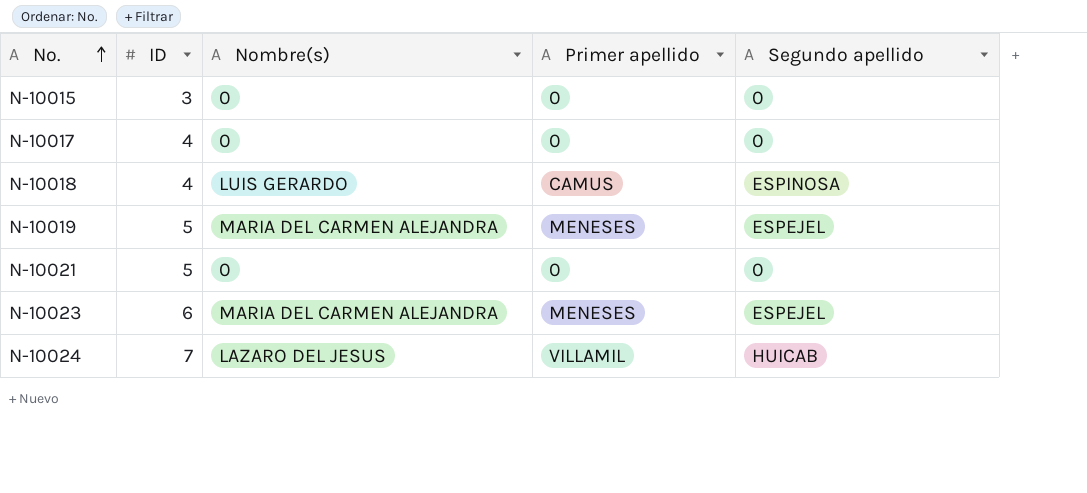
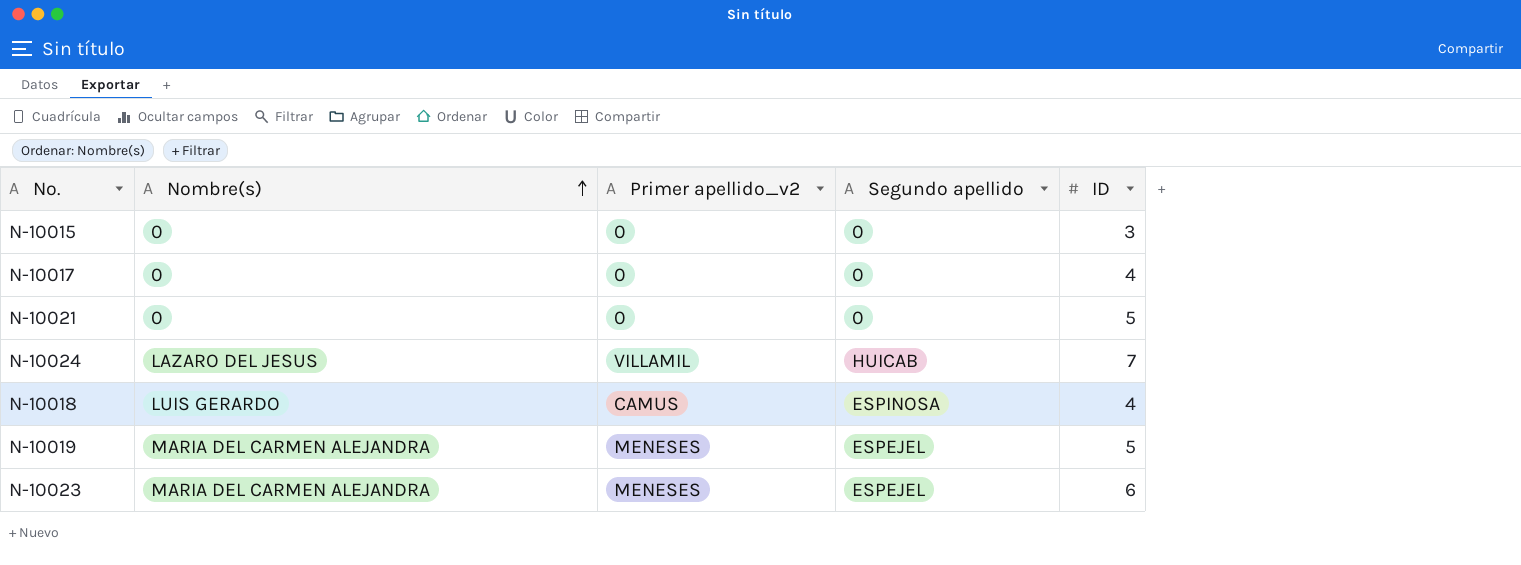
row order: No. ascending -> Nombre(s) ascending
column name: Primer apellido -> Primer apellido_v2
column ID | position: 2 -> 5

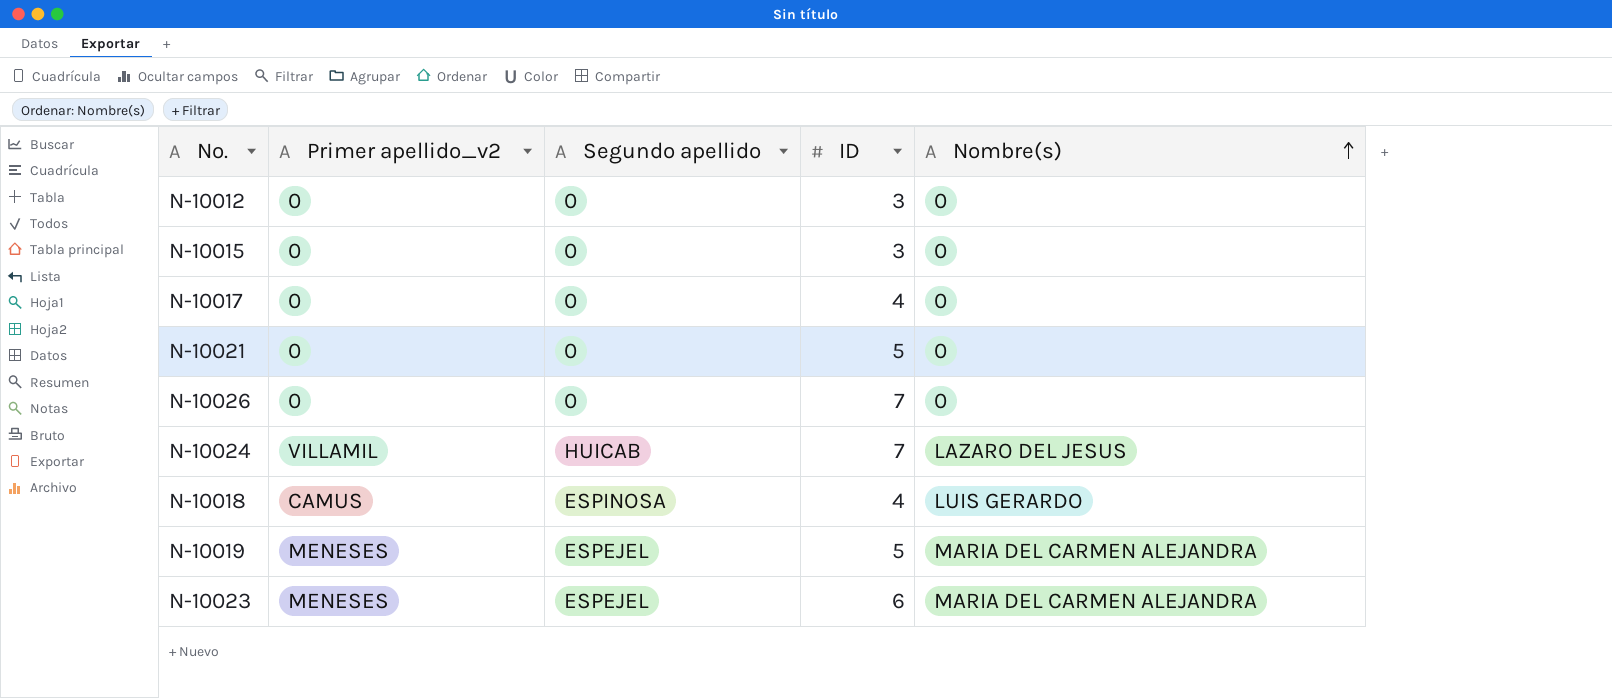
column Nombre(s) | position: 2 -> 5
row N-10012: none -> 0 | 0 | 3 | 0
row N-10026: none -> 0 | 0 | 7 | 0

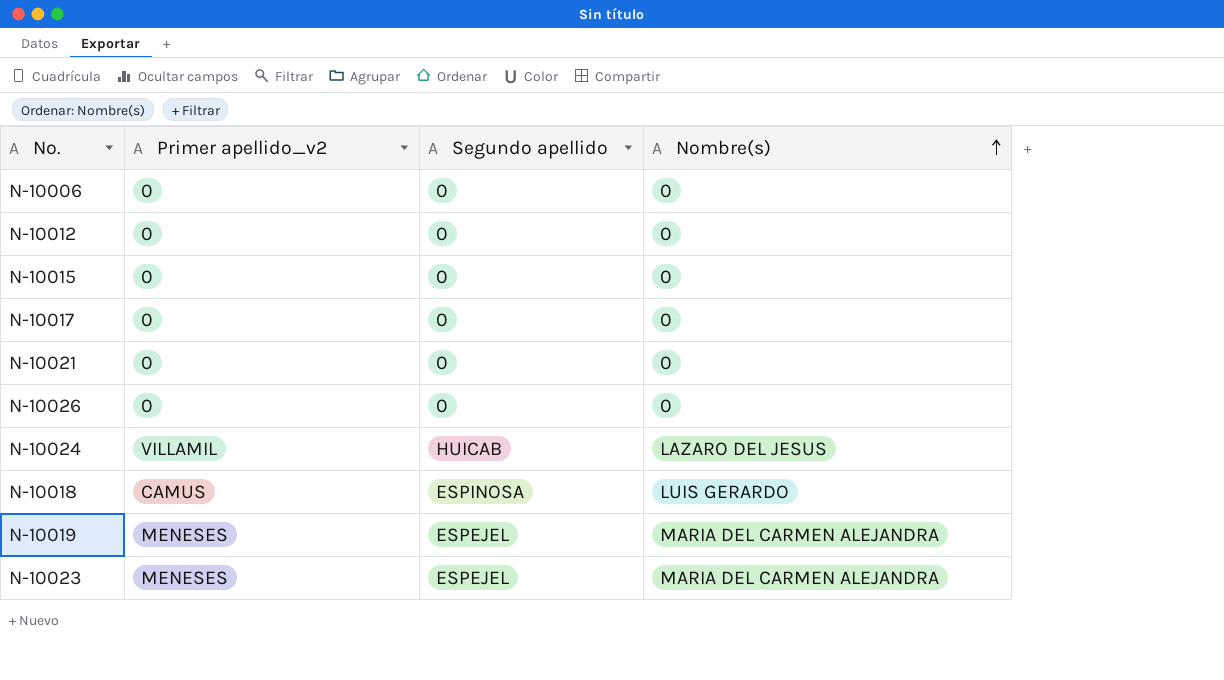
column ID | position: 4 -> none
row N-10006: none -> 0 | 0 | 0

